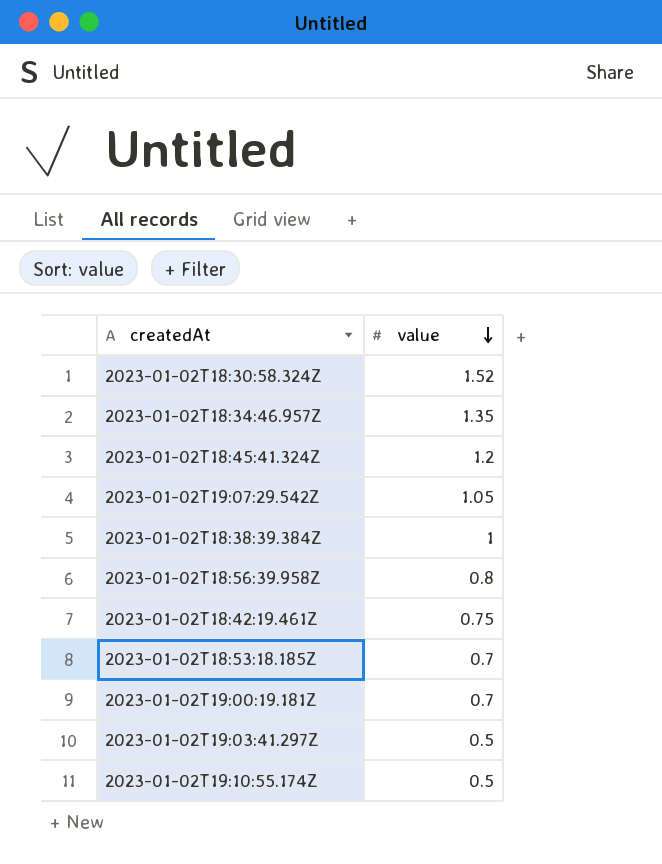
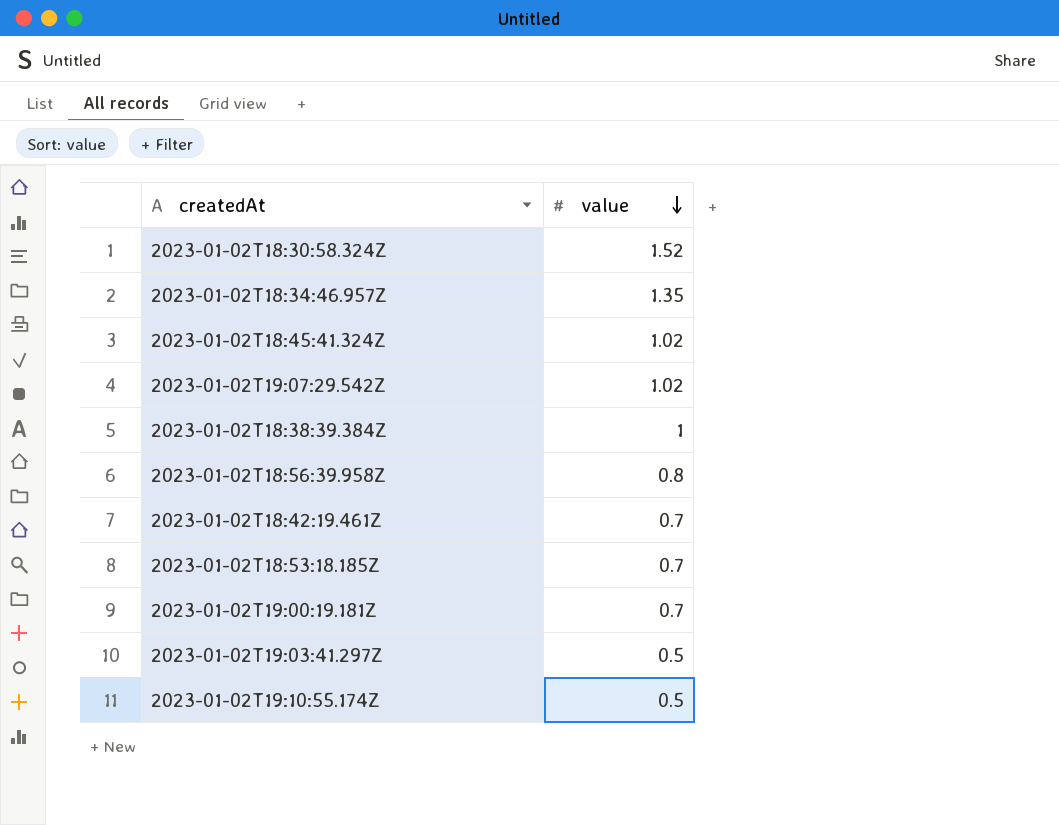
2023-01-02T18:45:41.324Z | value: 1.2 -> 1.02
2023-01-02T19:07:29.542Z | value: 1.05 -> 1.02
2023-01-02T18:42:19.461Z | value: 0.75 -> 0.7

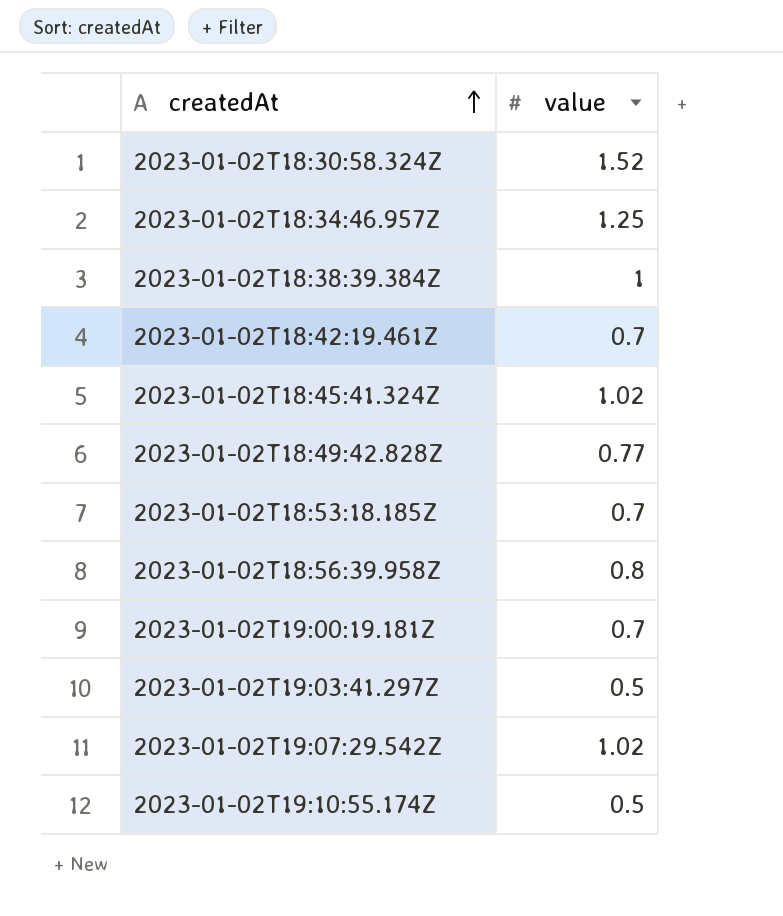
row order: value descending -> createdAt ascending
2023-01-02T18:34:46.957Z | value: 1.35 -> 1.25
row 2023-01-02T18:49:42.828Z: none -> 0.77

